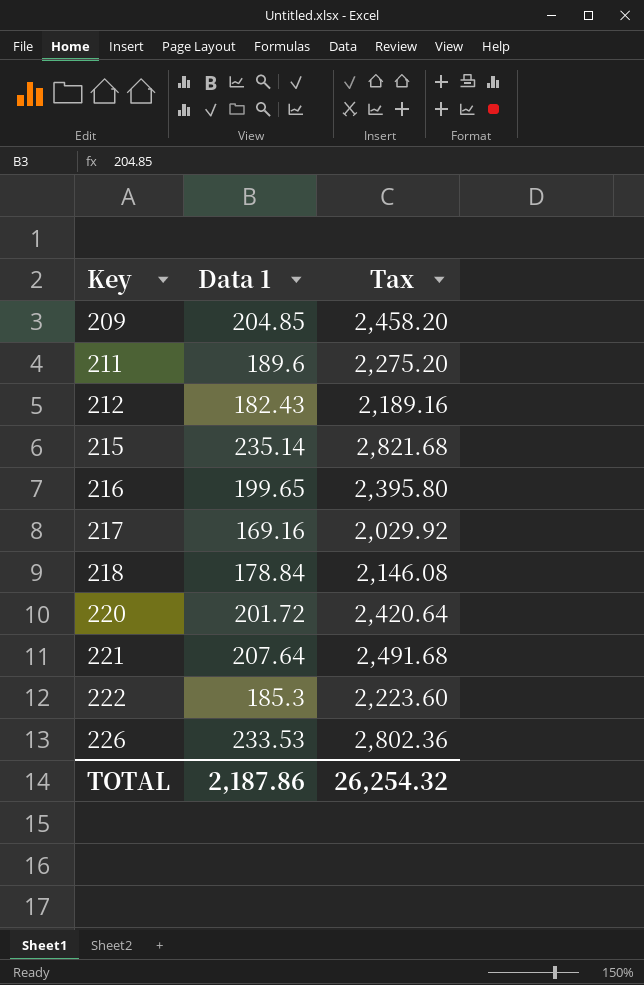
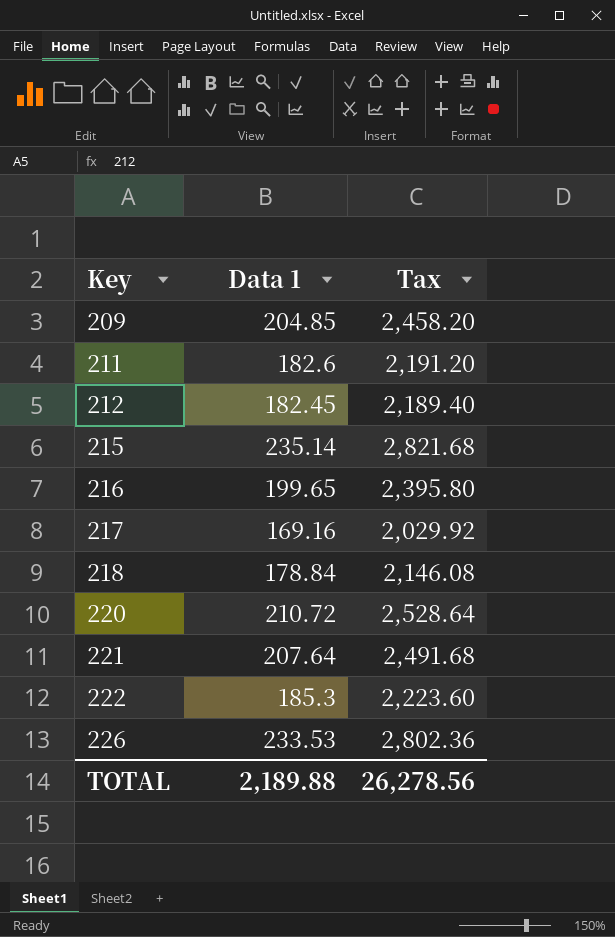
211 | Data 1: 189.6 -> 182.6
211 | Tax: 2,275.20 -> 2,191.20
212 | Data 1: 182.43 -> 182.45
212 | Tax: 2,189.16 -> 2,189.40
220 | Data 1: 201.72 -> 210.72
220 | Tax: 2,420.64 -> 2,528.64
TOTAL | Data 1: 2,187.86 -> 2,189.88
TOTAL | Tax: 26,254.32 -> 26,278.56

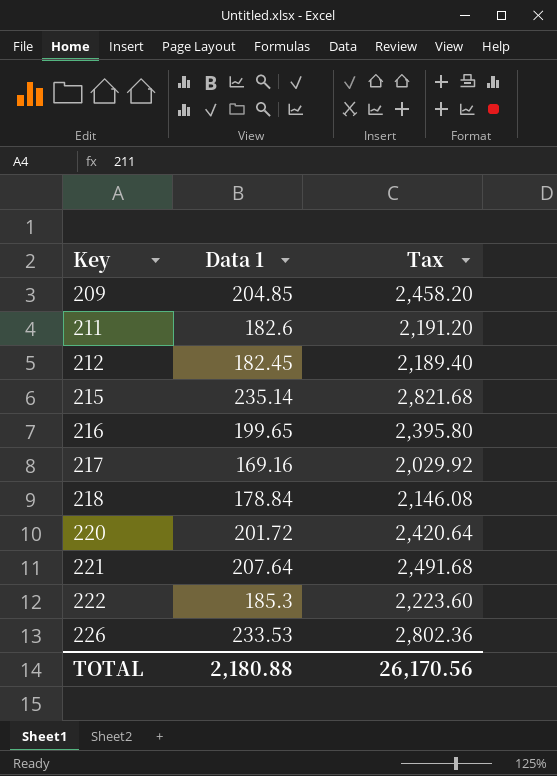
220 | Data 1: 210.72 -> 201.72
220 | Tax: 2,528.64 -> 2,420.64
TOTAL | Data 1: 2,189.88 -> 2,180.88
TOTAL | Tax: 26,278.56 -> 26,170.56

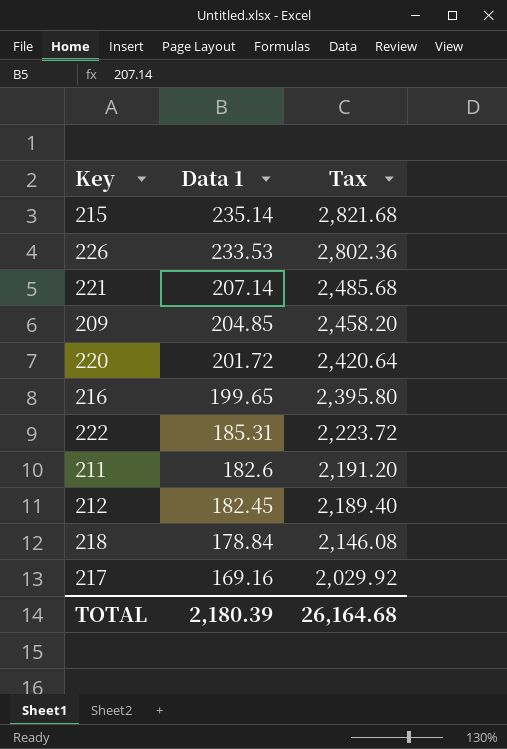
row order: Key ascending -> Data 1 descending
221 | Data 1: 207.64 -> 207.14
221 | Tax: 2,491.68 -> 2,485.68
222 | Data 1: 185.3 -> 185.31
222 | Tax: 2,223.60 -> 2,223.72
TOTAL | Data 1: 2,180.88 -> 2,180.39
TOTAL | Tax: 26,170.56 -> 26,164.68

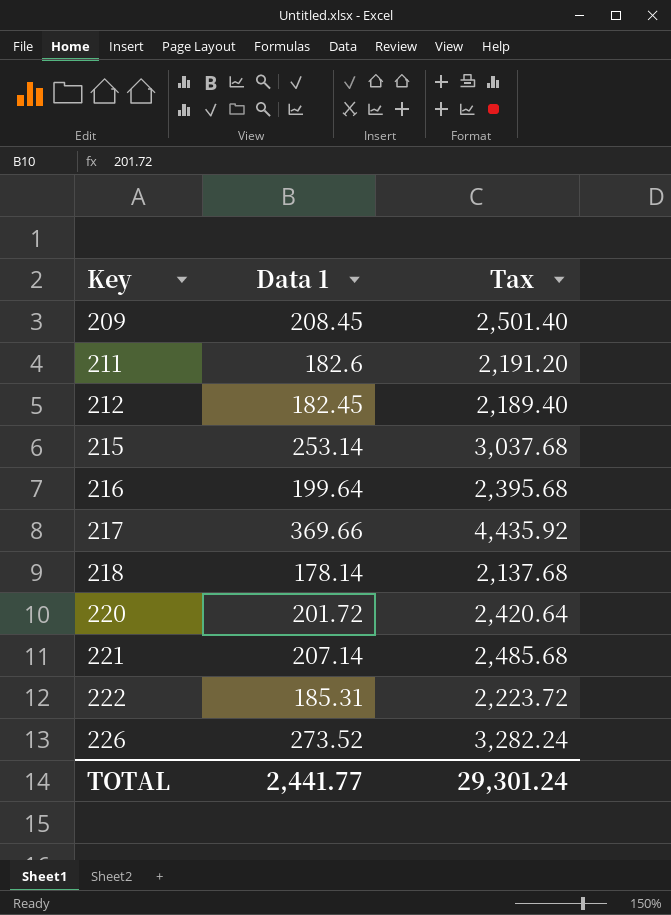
row order: Data 1 descending -> Key ascending
209 | Data 1: 204.85 -> 208.45
209 | Tax: 2,458.20 -> 2,501.40
215 | Data 1: 235.14 -> 253.14
215 | Tax: 2,821.68 -> 3,037.68
216 | Data 1: 199.65 -> 199.64
216 | Tax: 2,395.80 -> 2,395.68
217 | Data 1: 169.16 -> 369.66
217 | Tax: 2,029.92 -> 4,435.92
218 | Data 1: 178.84 -> 178.14
218 | Tax: 2,146.08 -> 2,137.68
226 | Data 1: 233.53 -> 273.52
226 | Tax: 2,802.36 -> 3,282.24
TOTAL | Data 1: 2,180.39 -> 2,441.77
TOTAL | Tax: 26,164.68 -> 29,301.24

